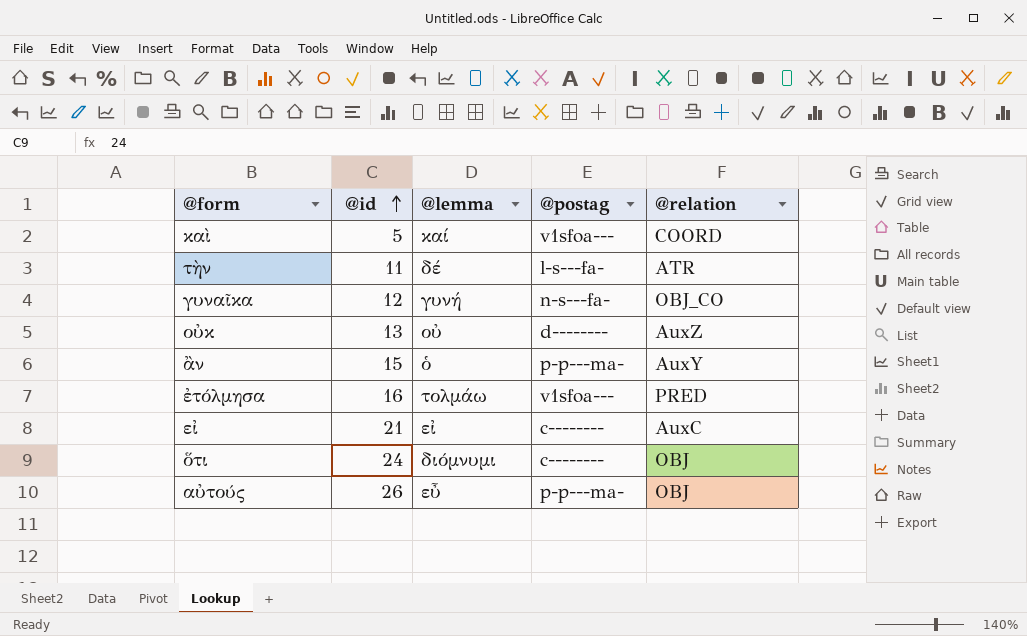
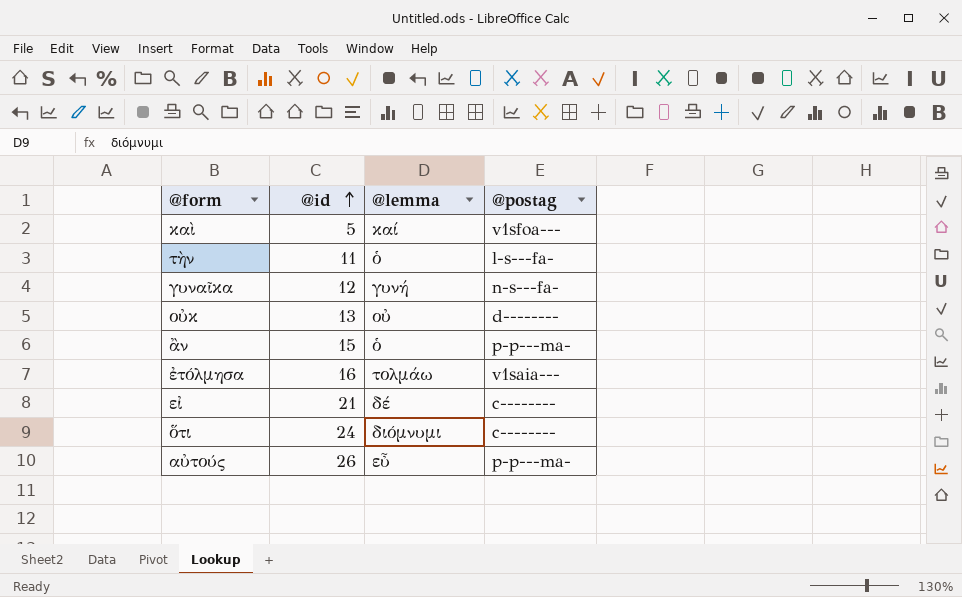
column @relation | position: 5 -> none
τὴν | @lemma: δέ -> ὁ
ἐτόλμησα | @postag: v1sfoa--- -> v1saia---
εἰ | @lemma: εἰ -> δέ

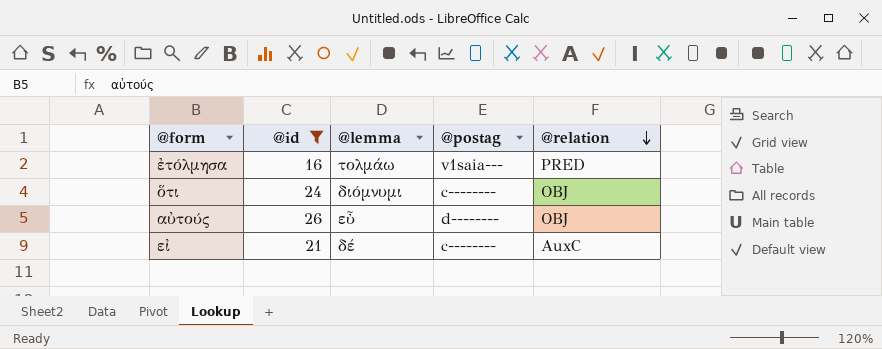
filter: none -> @id >= 16
row order: @id ascending -> @relation descending
column @relation | position: none -> 5
αὐτούς | @postag: p-p---ma- -> d--------

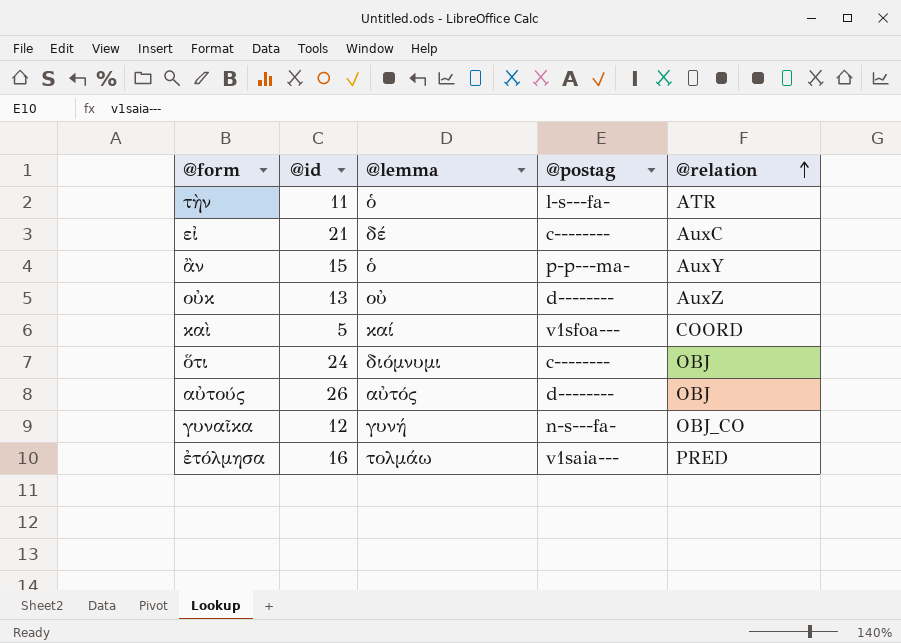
filter: @id >= 16 -> none
row order: @relation descending -> @relation ascending
αὐτούς | @lemma: εὖ -> αὐτός

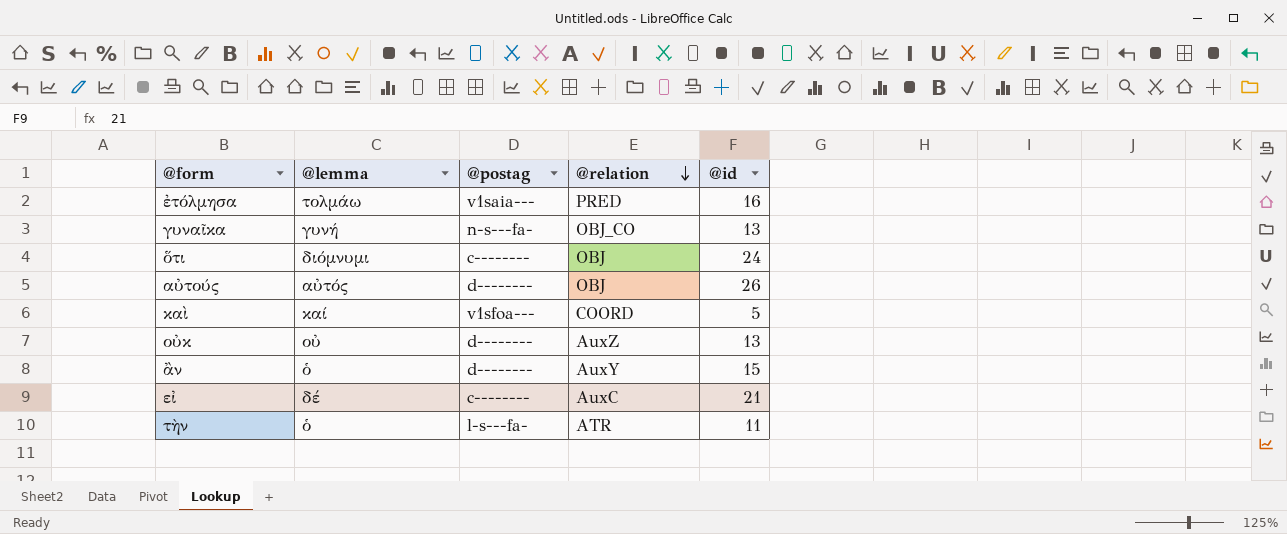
row order: @relation ascending -> @relation descending
column @id | position: 2 -> 5
γυναῖκα | @id: 12 -> 13
ἂν | @postag: p-p---ma- -> d--------

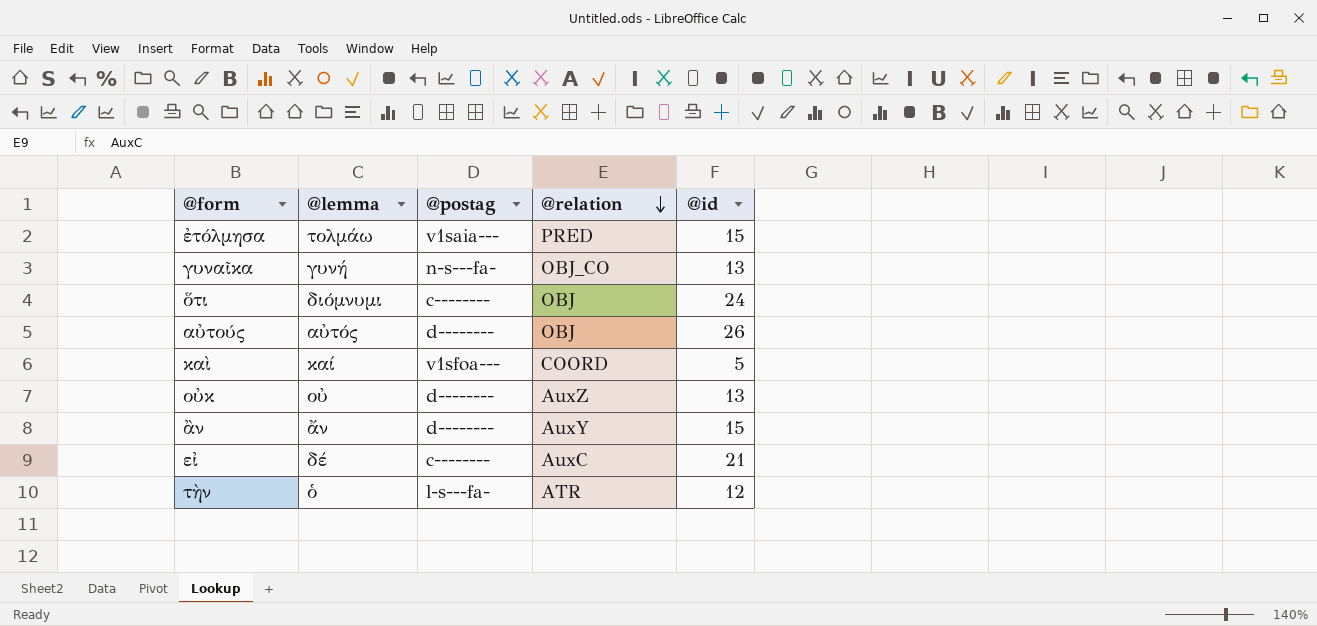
ἐτόλμησα | @id: 16 -> 15
ἂν | @lemma: ὁ -> ἄν
τὴν | @id: 11 -> 12

